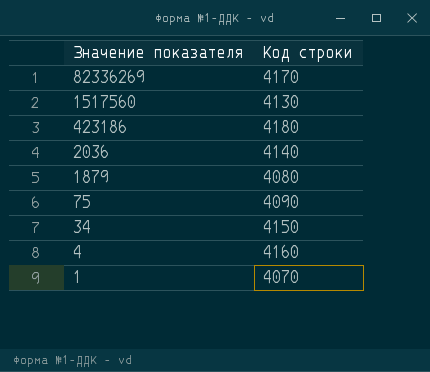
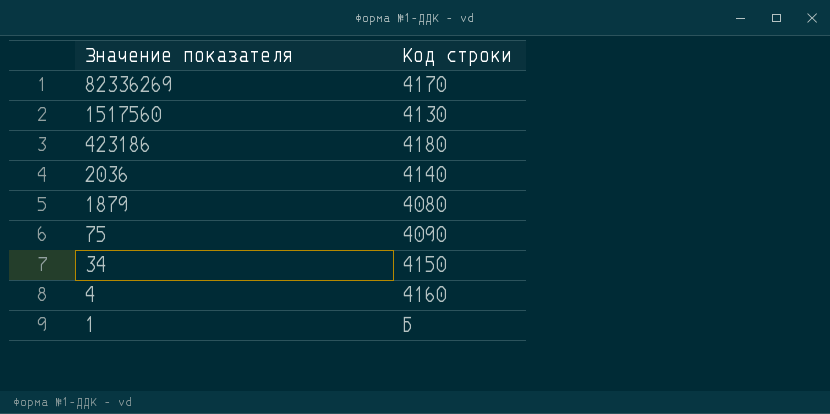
1 | Код строки: 4070 -> Б

